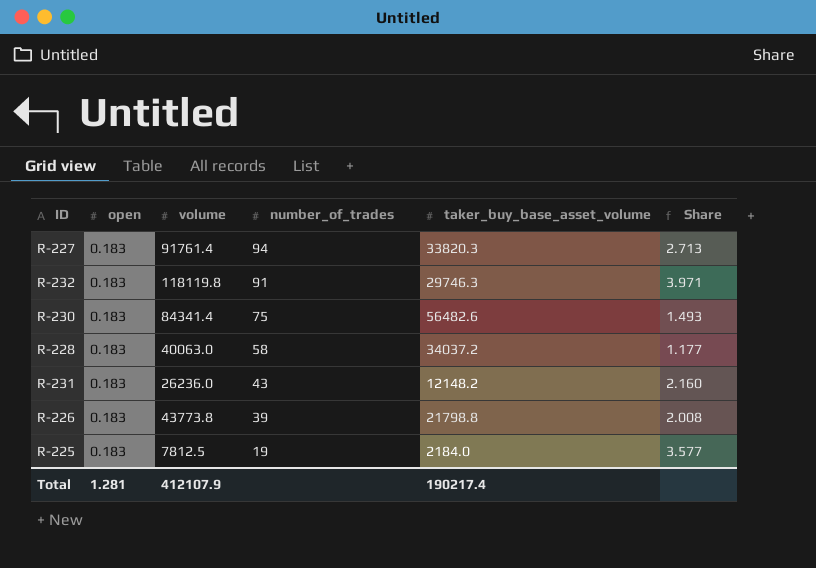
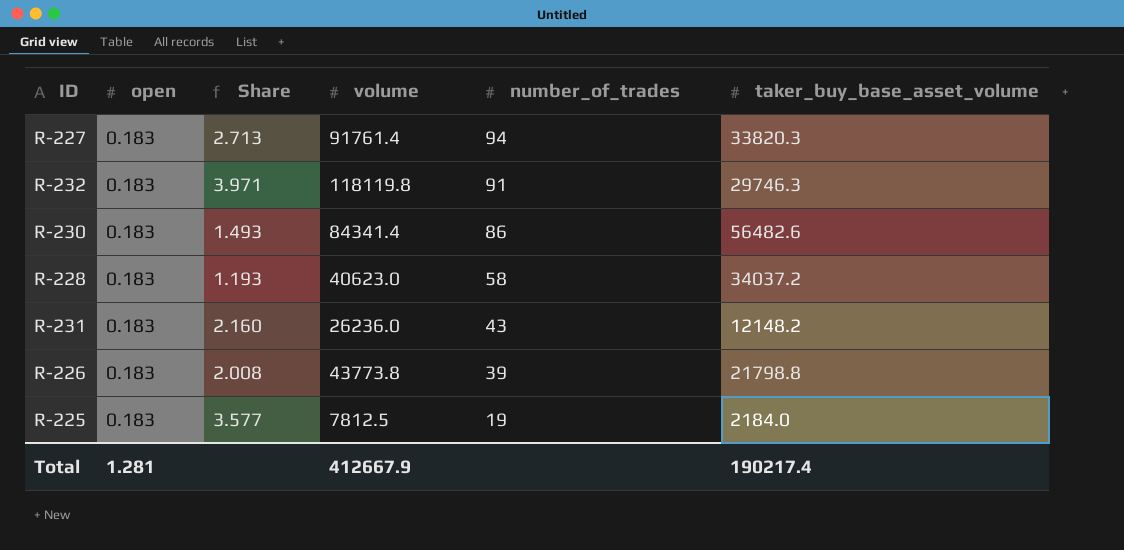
column Share | position: 6 -> 3
R-230 | number_of_trades: 75 -> 86
R-228 | Share: 1.177 -> 1.193
R-228 | volume: 40063.0 -> 40623.0
Total | volume: 412107.9 -> 412667.9

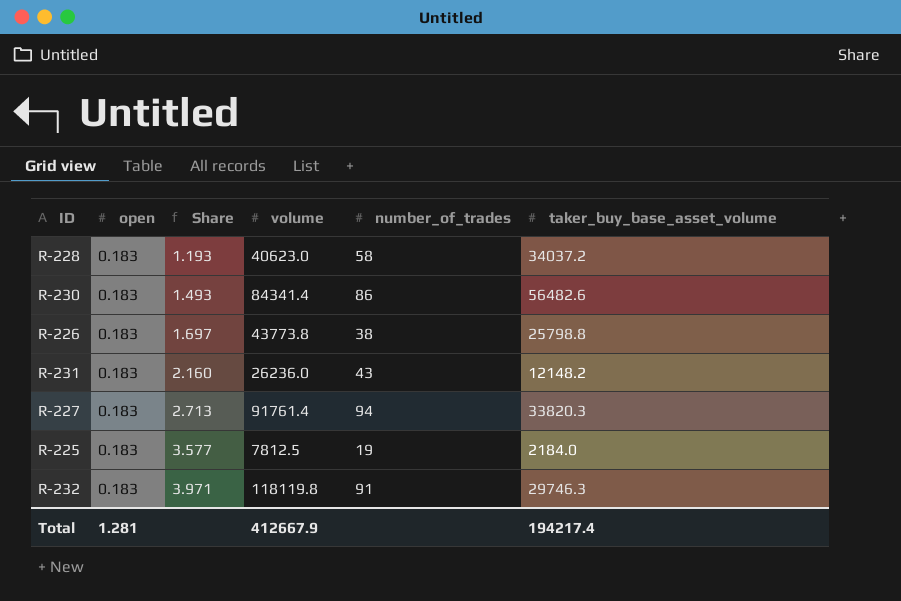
row order: number_of_trades descending -> Share ascending
R-226 | Share: 2.008 -> 1.697
R-226 | number_of_trades: 39 -> 38
R-226 | taker_buy_base_asset_volume: 21798.8 -> 25798.8
Total | taker_buy_base_asset_volume: 190217.4 -> 194217.4

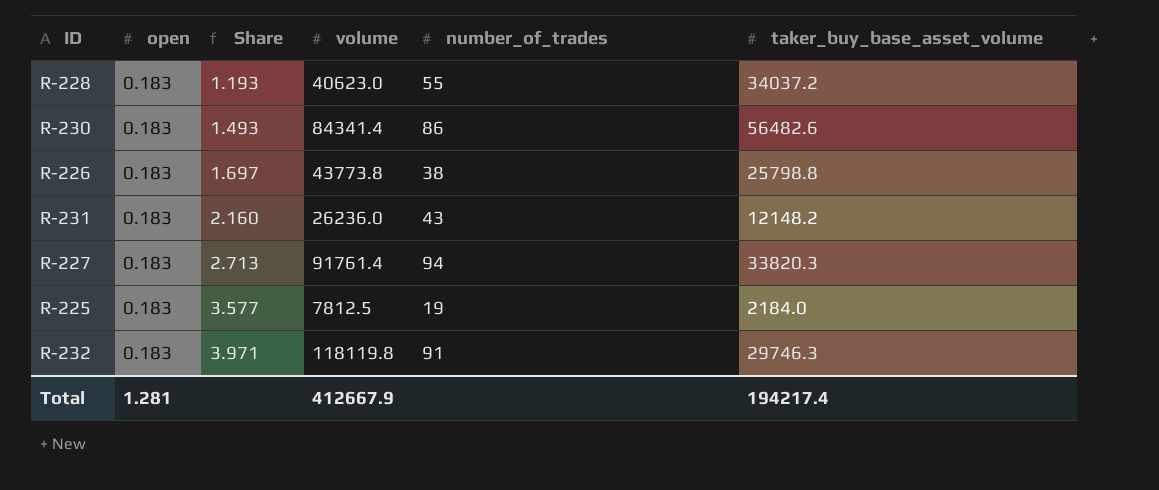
R-228 | number_of_trades: 58 -> 55

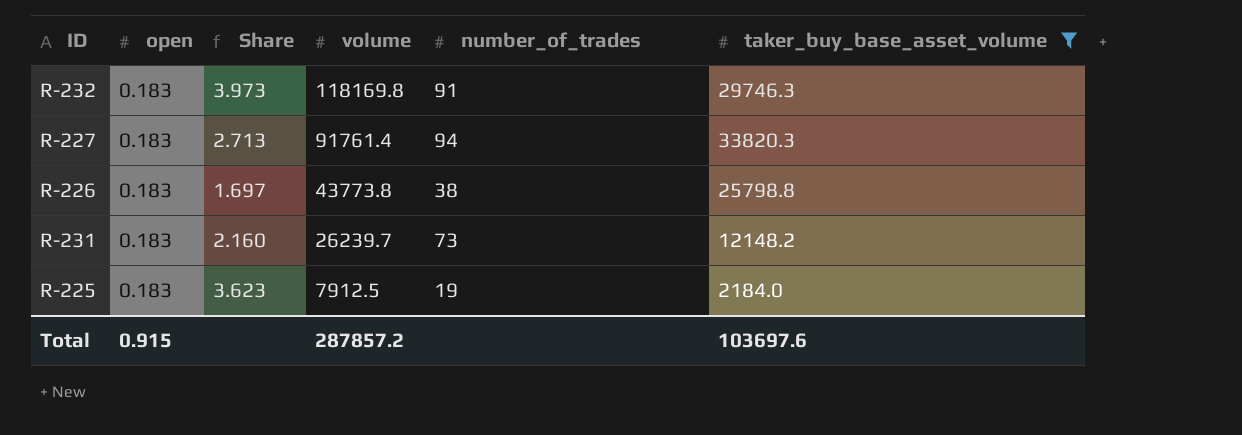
filter: none -> taker_buy_base_asset_volume <= 33820.3
row order: Share ascending -> volume descending
R-232 | Share: 3.971 -> 3.973
R-232 | volume: 118119.8 -> 118169.8
R-231 | volume: 26236.0 -> 26239.7
R-231 | number_of_trades: 43 -> 73
R-225 | Share: 3.577 -> 3.623
R-225 | volume: 7812.5 -> 7912.5
Total | open: 1.281 -> 0.915
Total | volume: 412667.9 -> 287857.2
Total | taker_buy_base_asset_volume: 194217.4 -> 103697.6

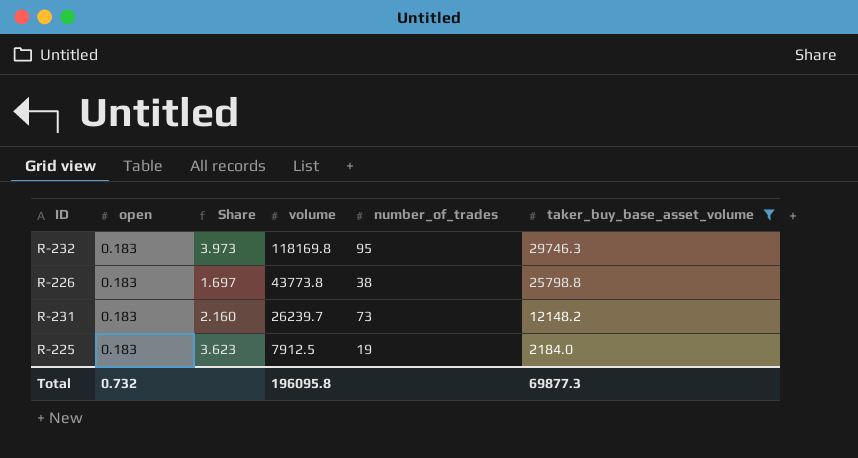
row R-227: 0.183 | 2.713 | 91761.4 | 94 | 33820.3 -> none
R-232 | number_of_trades: 91 -> 95
Total | open: 0.915 -> 0.732
Total | volume: 287857.2 -> 196095.8
Total | taker_buy_base_asset_volume: 103697.6 -> 69877.3

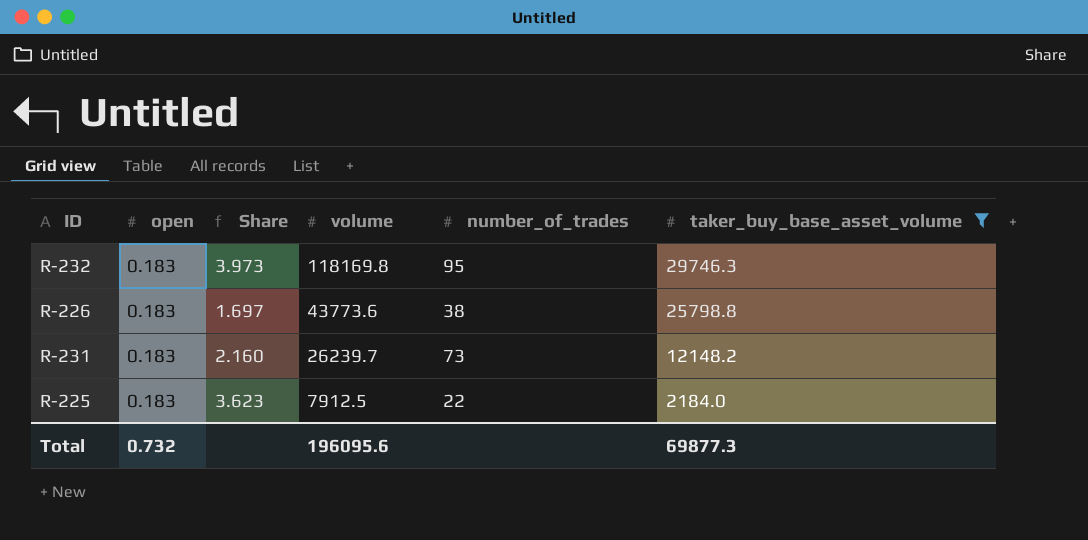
R-226 | volume: 43773.8 -> 43773.6
R-225 | number_of_trades: 19 -> 22
Total | volume: 196095.8 -> 196095.6

